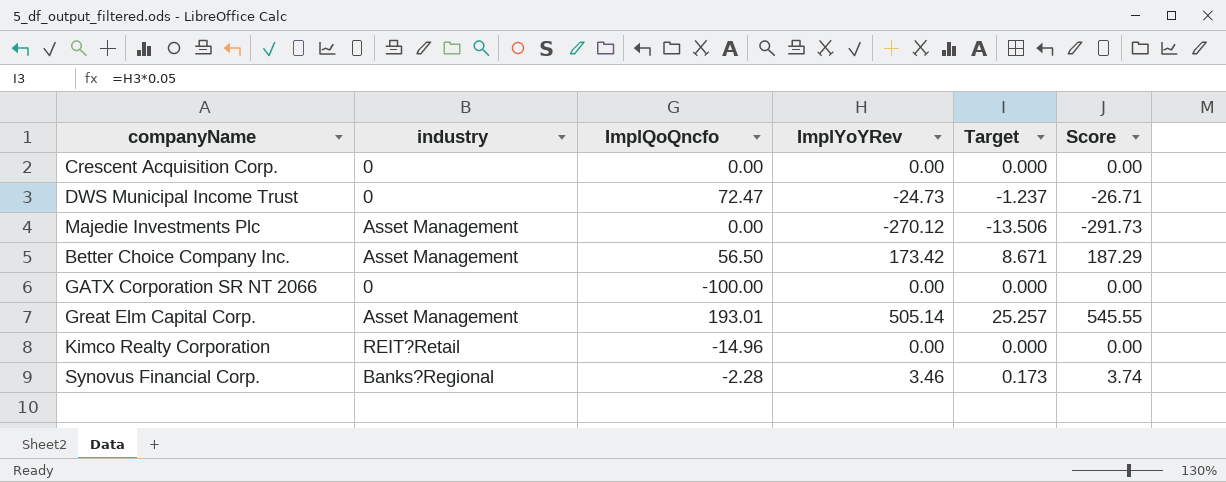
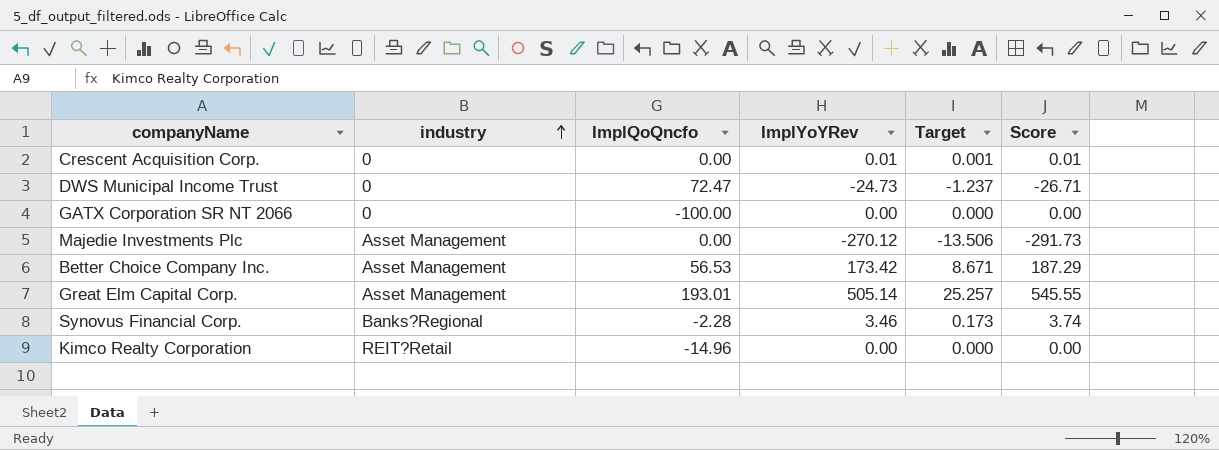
row order: none -> industry ascending
Crescent Acquisition Corp. | ImplYoYRev: 0.00 -> 0.01
Crescent Acquisition Corp. | Target: 0.000 -> 0.001
Crescent Acquisition Corp. | Score: 0.00 -> 0.01
Better Choice Company Inc. | ImplQoQncfo: 56.50 -> 56.53

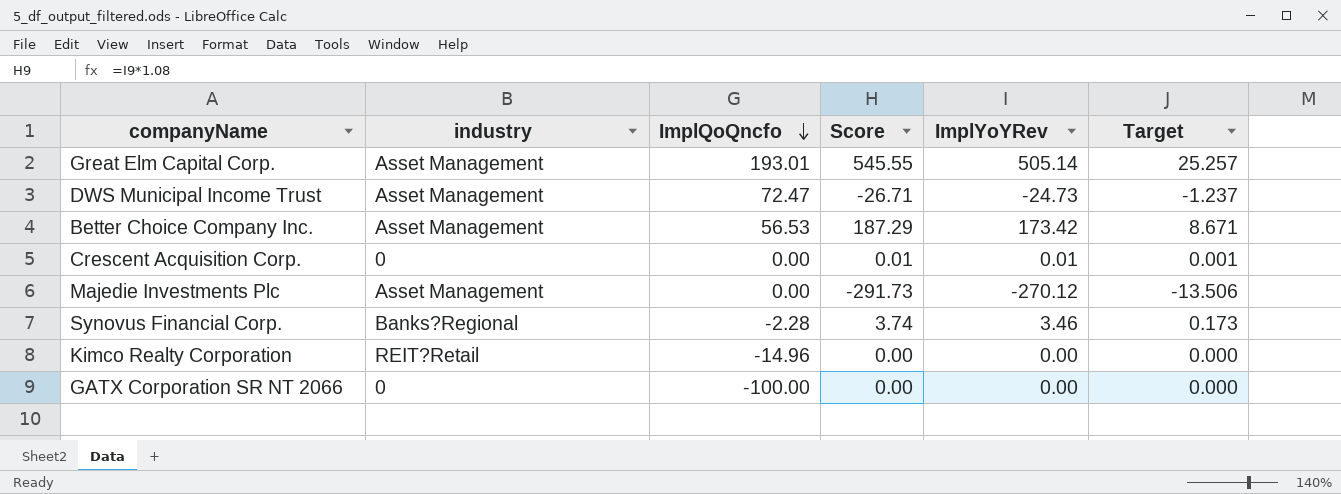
row order: industry ascending -> ImplQoQncfo descending
column Score | position: 6 -> 4
DWS Municipal Income Trust | industry: 0 -> Asset Management

